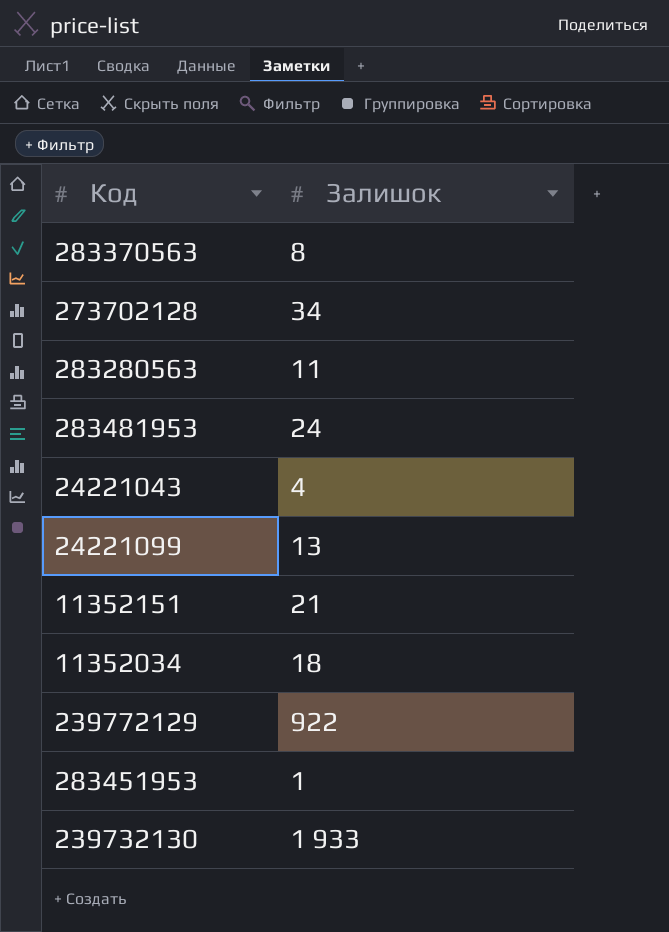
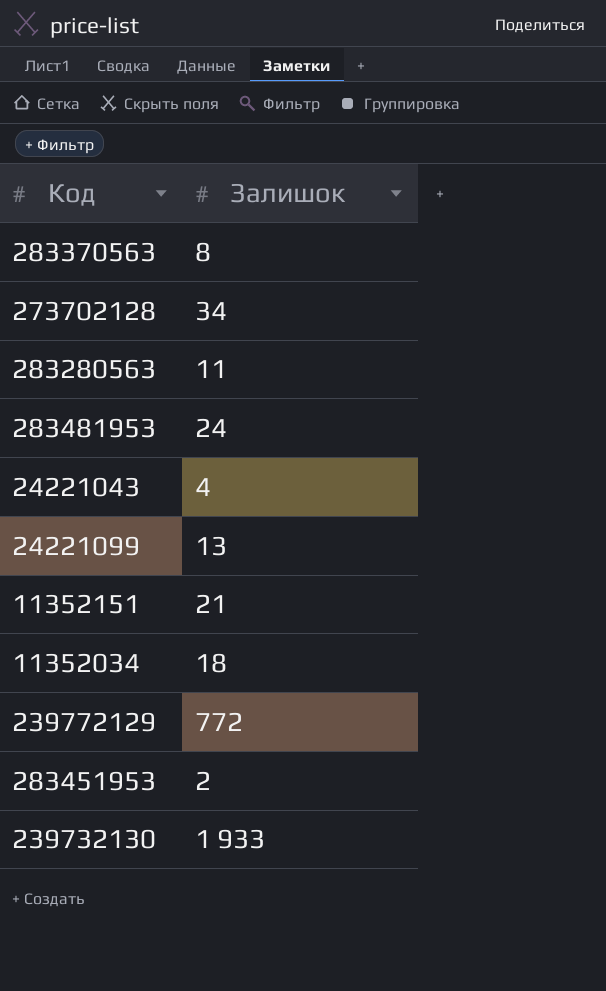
239772129 | Залишок: 922 -> 772
283451953 | Залишок: 1 -> 2

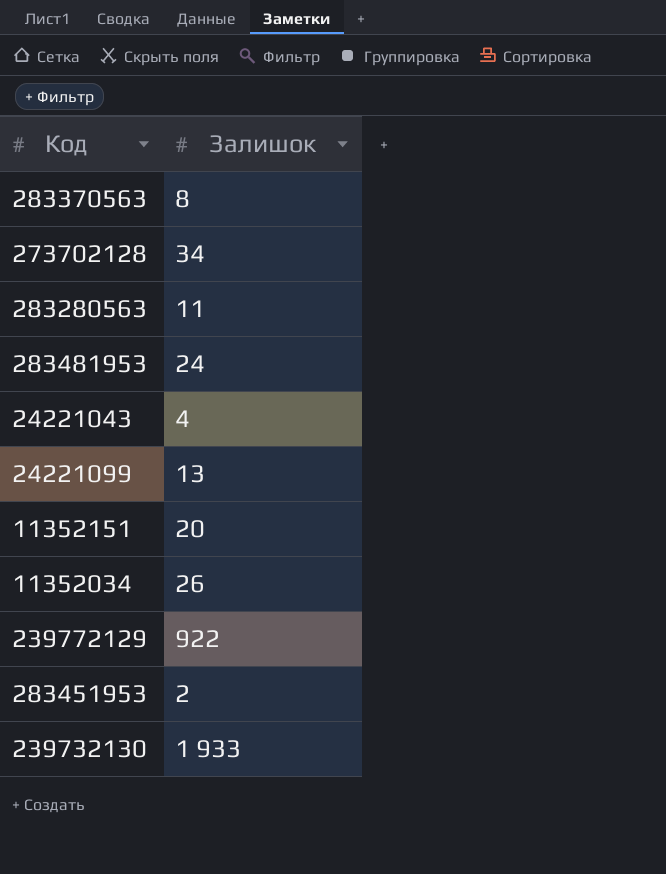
11352151 | Залишок: 21 -> 20
11352034 | Залишок: 18 -> 26
239772129 | Залишок: 772 -> 922

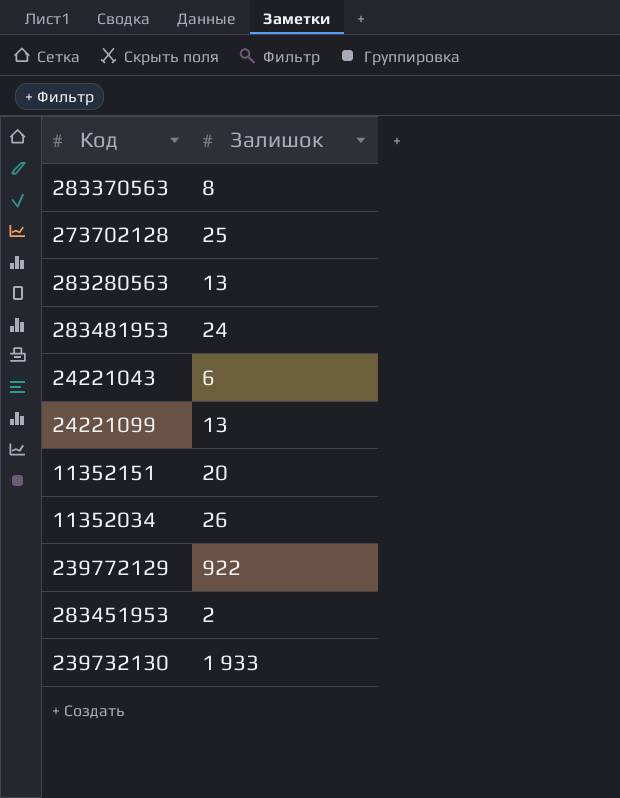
273702128 | Залишок: 34 -> 25
283280563 | Залишок: 11 -> 13
24221043 | Залишок: 4 -> 6

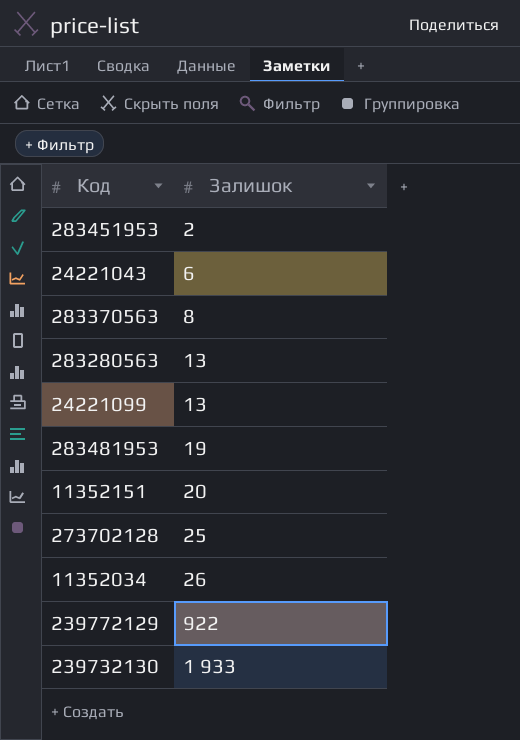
row order: none -> Залишок ascending
283481953 | Залишок: 24 -> 19

